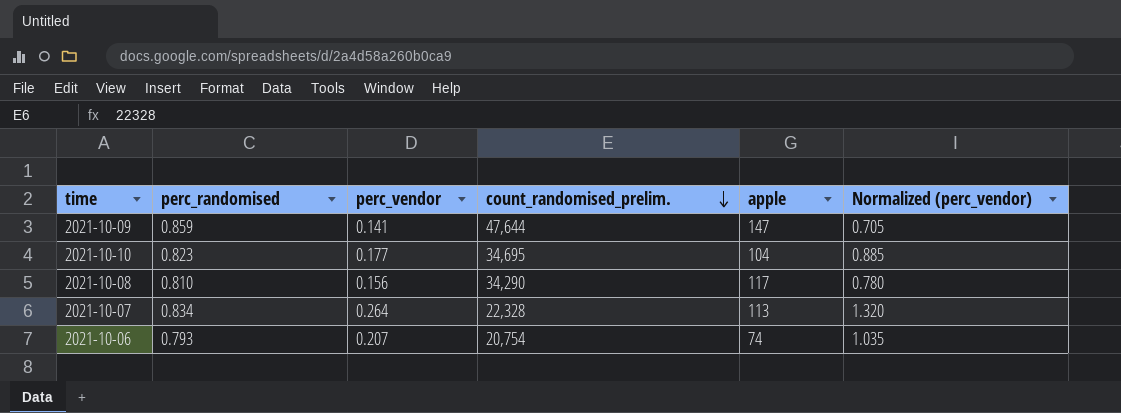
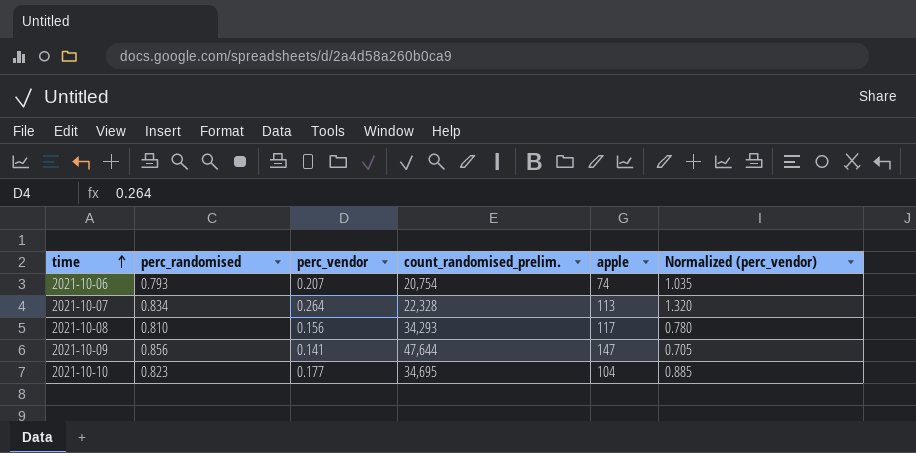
row order: count_randomised_prelim. descending -> time ascending
2021-10-08 | count_randomised_prelim.: 34,290 -> 34,293
2021-10-09 | perc_randomised: 0.859 -> 0.856

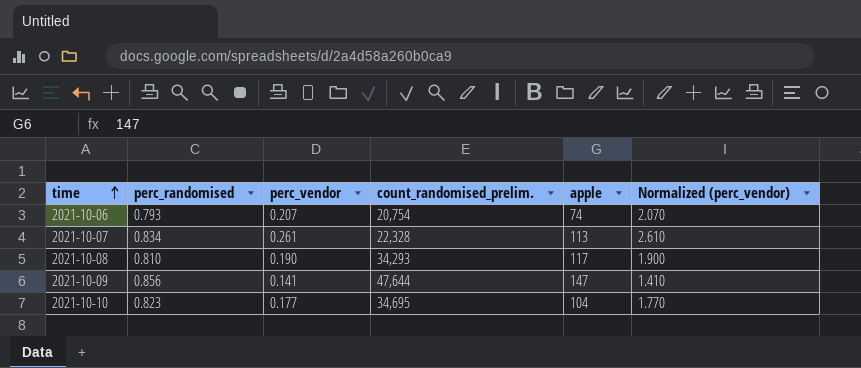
column Normalized (perc_vendor) | formula: [perc_vendor] * 5 -> [perc_vendor] * 10
2021-10-07 | perc_vendor: 0.264 -> 0.261
2021-10-08 | perc_vendor: 0.156 -> 0.190

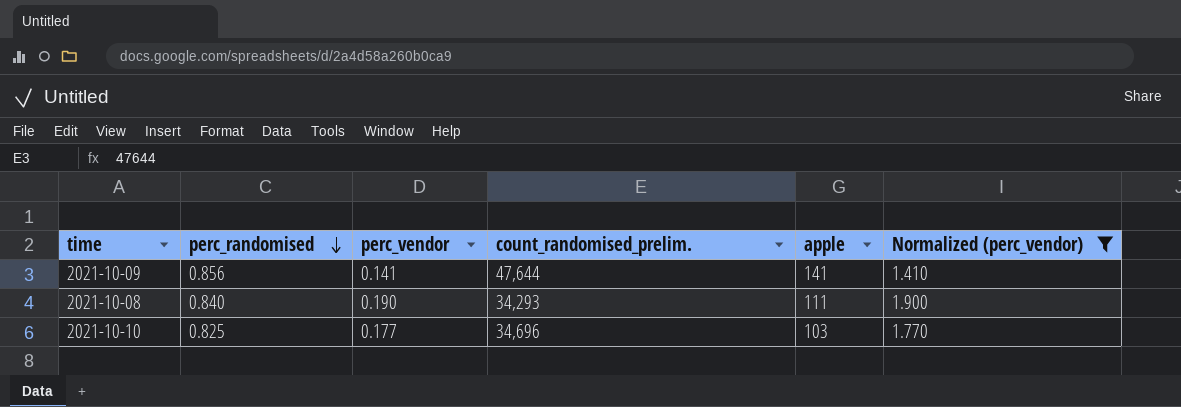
filter: none -> Normalized (perc_vendor) <= 1.900
row order: time ascending -> perc_randomised descending
2021-10-09 | apple: 147 -> 141
2021-10-08 | perc_randomised: 0.810 -> 0.840
2021-10-08 | apple: 117 -> 111
2021-10-10 | perc_randomised: 0.823 -> 0.825
2021-10-10 | count_randomised_prelim.: 34,695 -> 34,696
2021-10-10 | apple: 104 -> 103

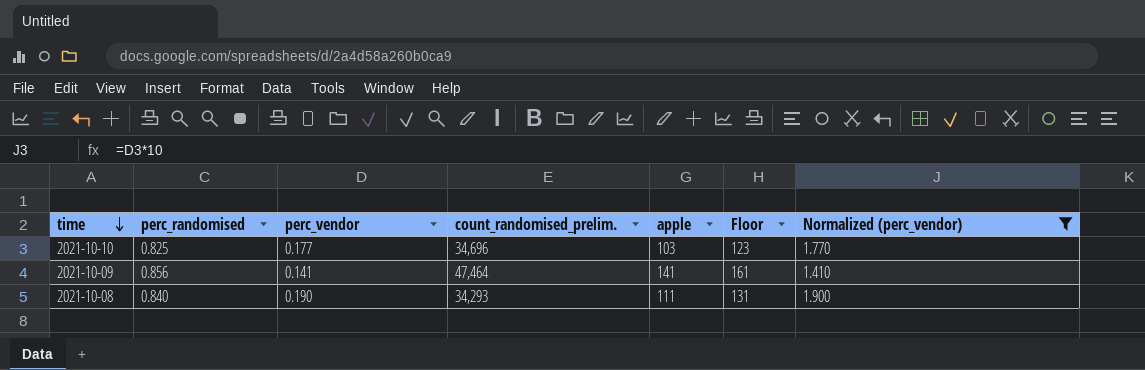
row order: perc_randomised descending -> time descending
column Floor | formula: none -> [apple] + 20
2021-10-09 | count_randomised_prelim.: 47,644 -> 47,464

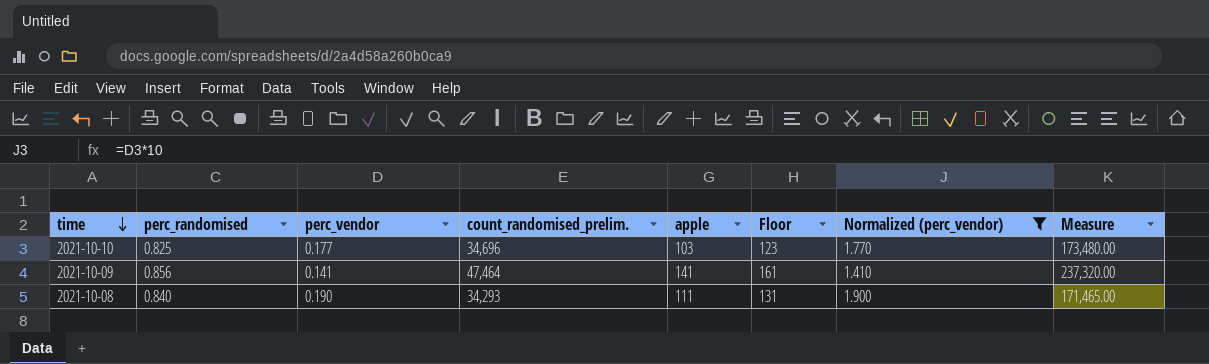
column Measure | formula: none -> [count_randomised_prelim.] * 5

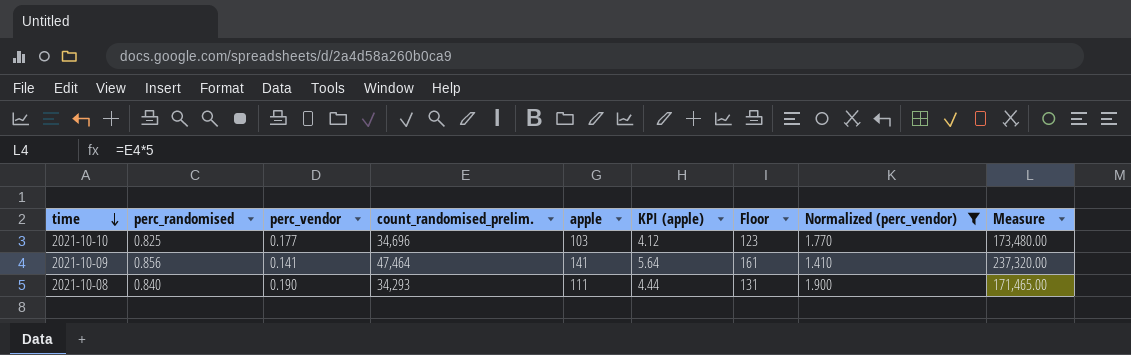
column KPI (apple) | formula: none -> [apple] * 0.04

